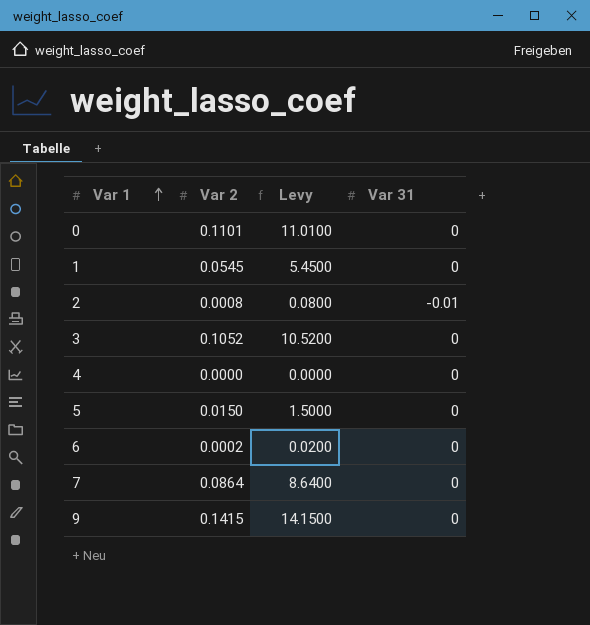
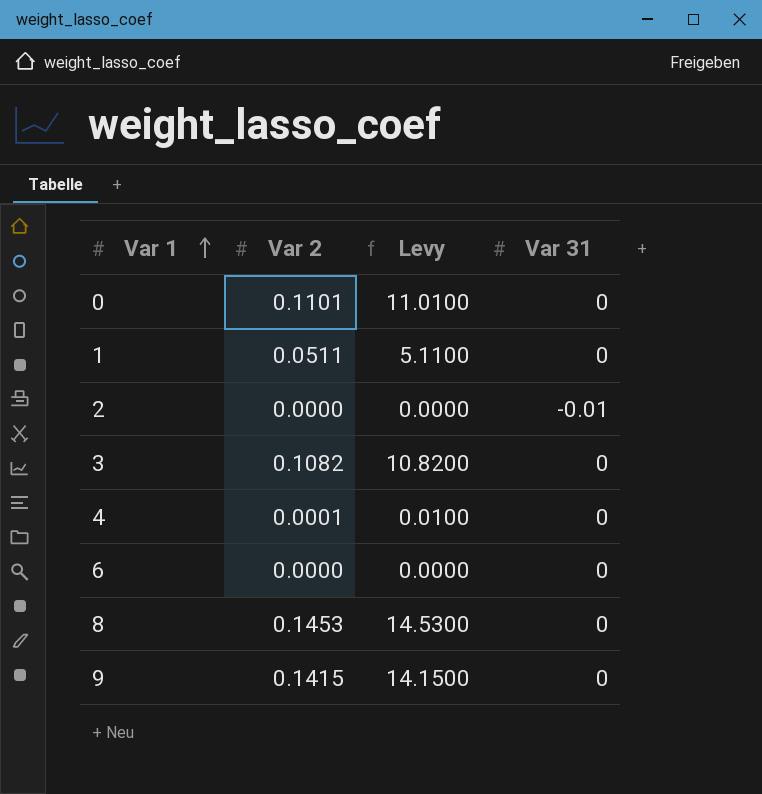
row 5: 0.0150 | 1.5000 | 0 -> none
row 7: 0.0864 | 8.6400 | 0 -> none
1 | Var 2: 0.0545 -> 0.0511
1 | Levy: 5.4500 -> 5.1100
2 | Var 2: 0.0008 -> 0.0000
2 | Levy: 0.0800 -> 0.0000
3 | Var 2: 0.1052 -> 0.1082
3 | Levy: 10.5200 -> 10.8200
4 | Var 2: 0.0000 -> 0.0001
4 | Levy: 0.0000 -> 0.0100
6 | Var 2: 0.0002 -> 0.0000
6 | Levy: 0.0200 -> 0.0000
row 8: none -> 0.1453 | 14.5300 | 0

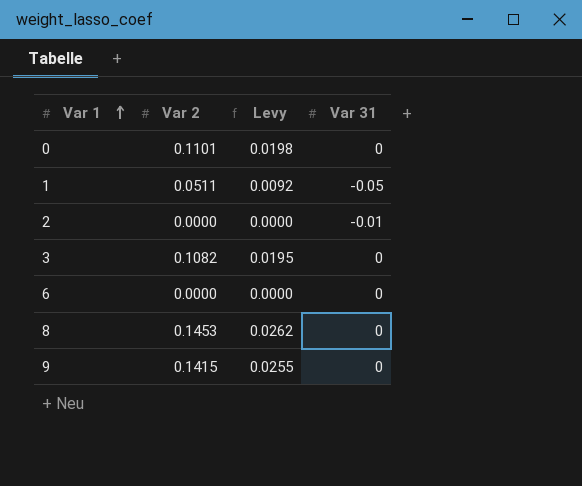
column Levy | formula: [Var 2] * 100 -> [Var 2] * 0.18
row 4: 0.0001 | 0.0100 | 0 -> none
1 | Var 31: 0 -> -0.05

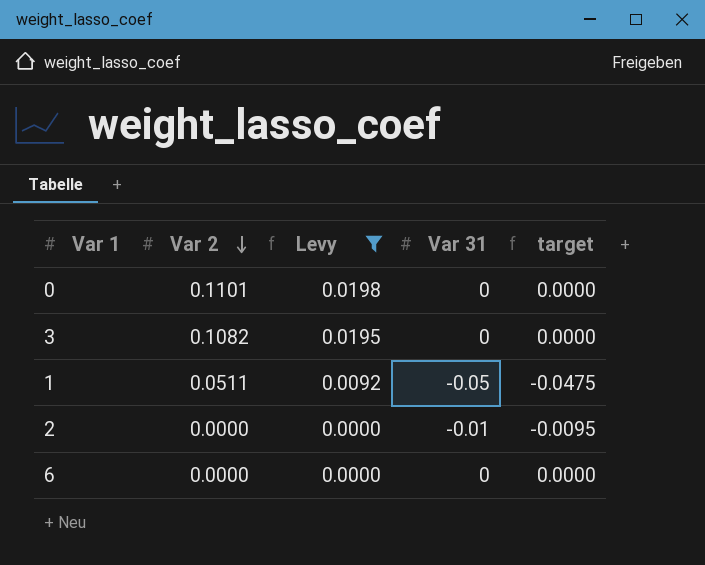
filter: none -> Levy <= 0.0198
row order: Var 1 ascending -> Var 2 descending
column target | formula: none -> [Var 31] * 0.95

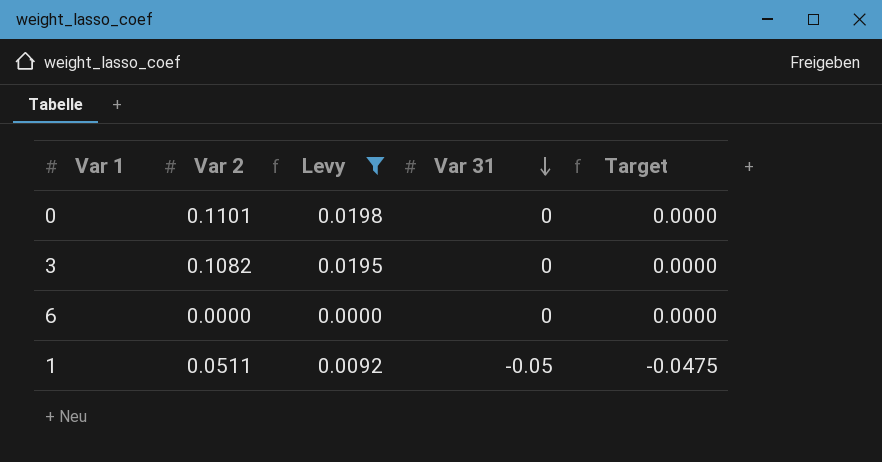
row order: Var 2 descending -> Var 31 descending
column name: target -> Target
row 2: 0.0000 | 0.0000 | -0.01 | -0.0095 -> none

